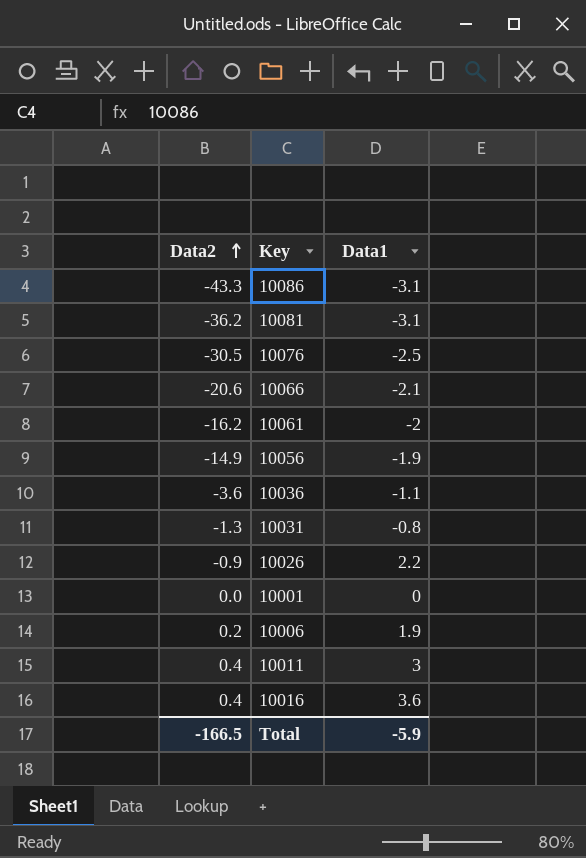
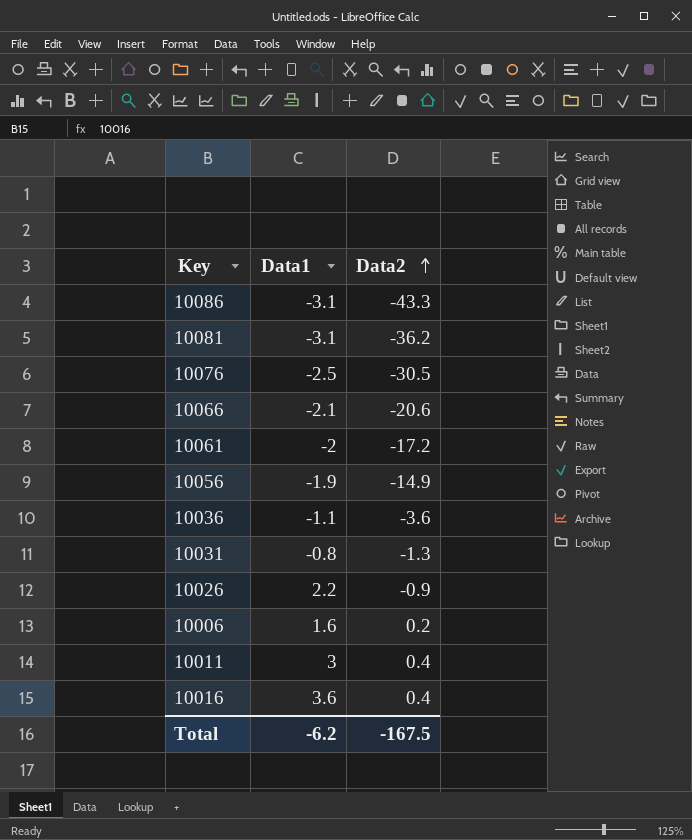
column Data2 | position: 1 -> 3
row 10001: 0.0 | 0 -> none
10061 | Data2: -16.2 -> -17.2
10006 | Data1: 1.9 -> 1.6
Total | Data1: -5.9 -> -6.2
Total | Data2: -166.5 -> -167.5

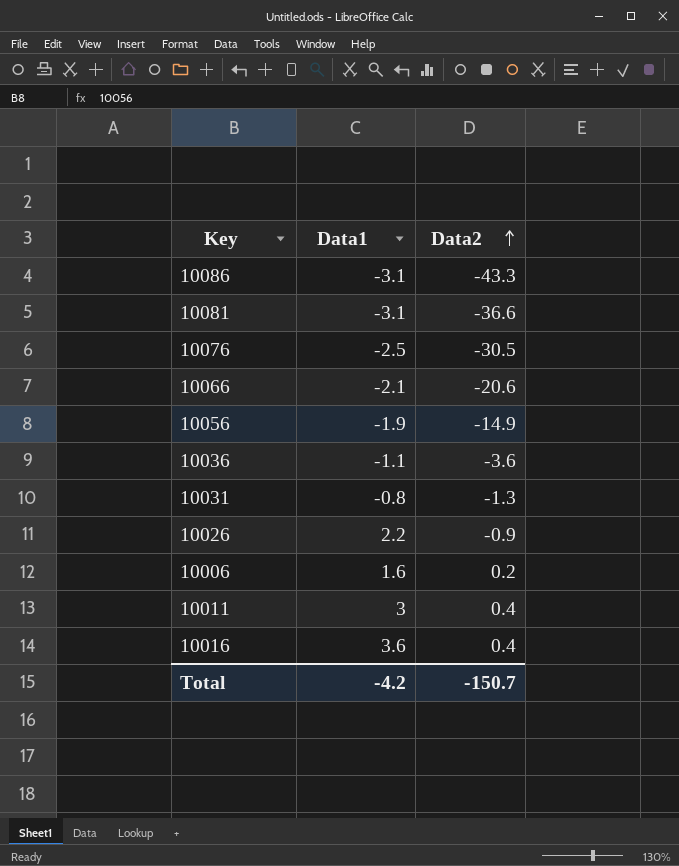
row 10061: -2 | -17.2 -> none
10081 | Data2: -36.2 -> -36.6
Total | Data1: -6.2 -> -4.2
Total | Data2: -167.5 -> -150.7

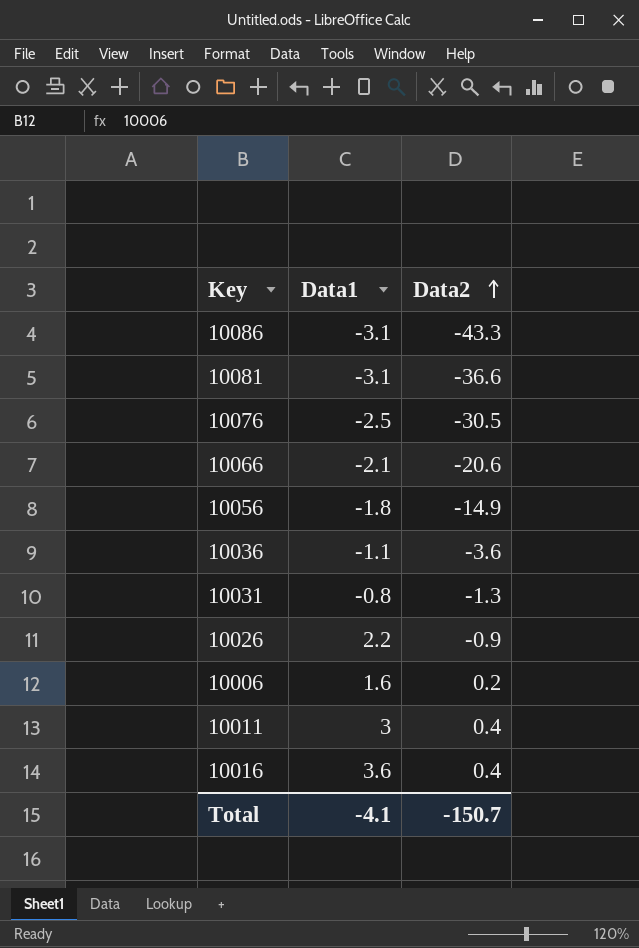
10056 | Data1: -1.9 -> -1.8
Total | Data1: -4.2 -> -4.1

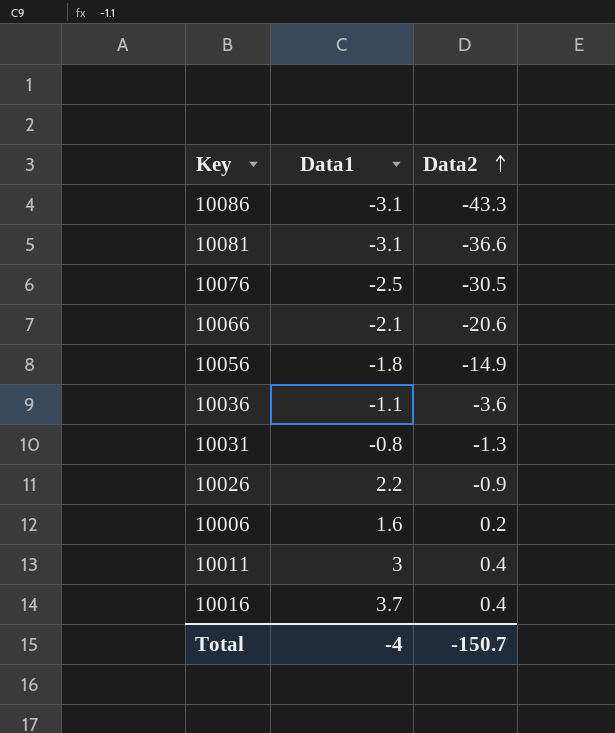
10016 | Data1: 3.6 -> 3.7
Total | Data1: -4.1 -> -4

